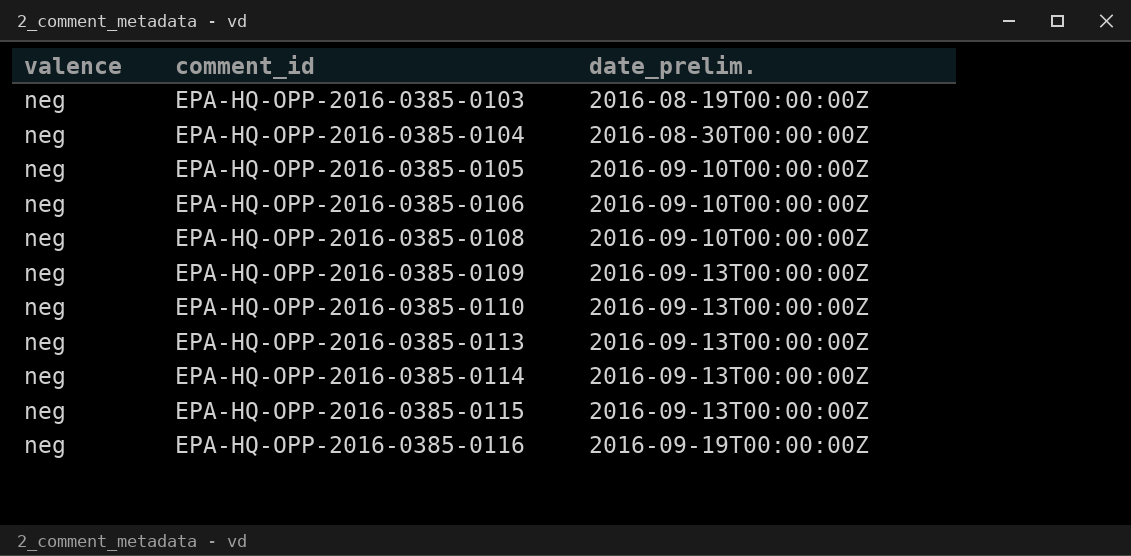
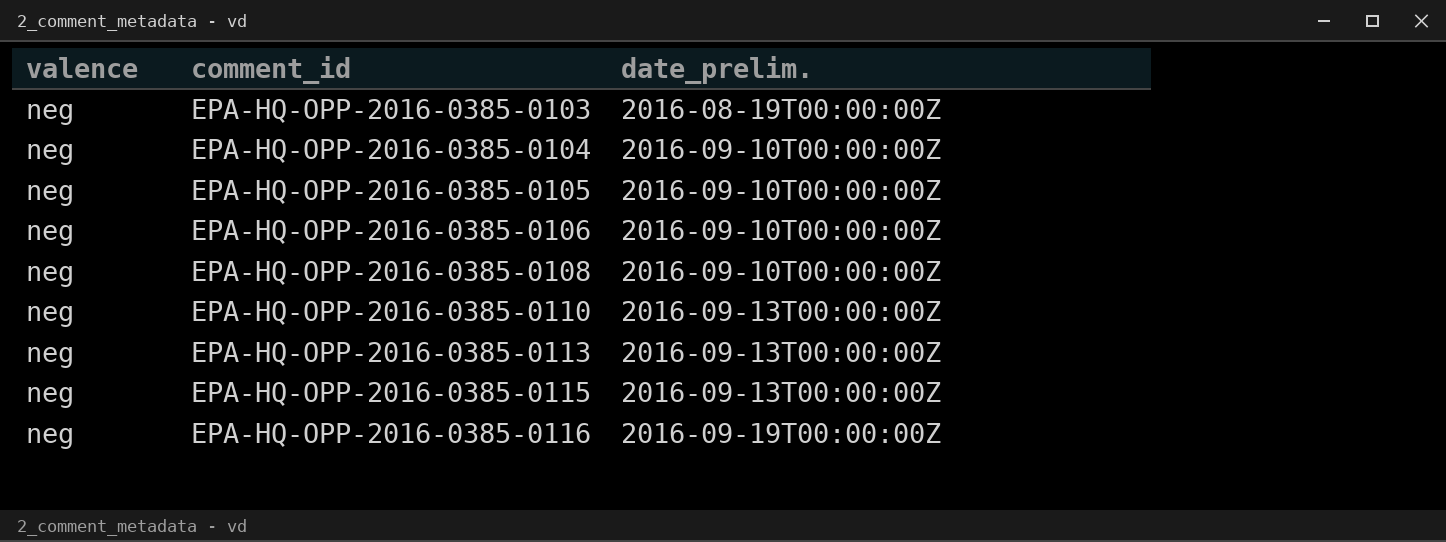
row EPA-HQ-OPP-2016-0385-0109: neg | 2016-09-13T00:00:00Z -> none
row EPA-HQ-OPP-2016-0385-0114: neg | 2016-09-13T00:00:00Z -> none
EPA-HQ-OPP-2016-0385-0104 | date_prelim.: 2016-08-30T00:00:00Z -> 2016-09-10T00:00:00Z

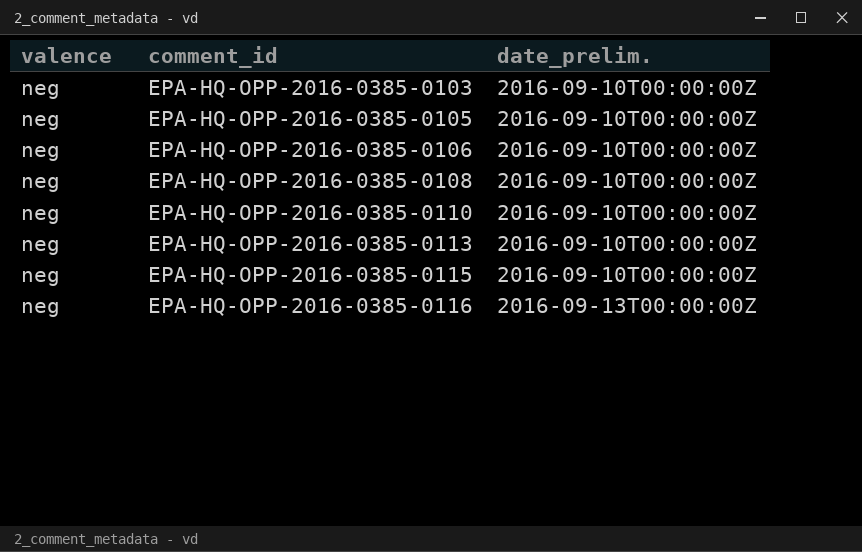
row EPA-HQ-OPP-2016-0385-0104: neg | 2016-09-10T00:00:00Z -> none
EPA-HQ-OPP-2016-0385-0103 | date_prelim.: 2016-08-19T00:00:00Z -> 2016-09-10T00:00:00Z
EPA-HQ-OPP-2016-0385-0110 | date_prelim.: 2016-09-13T00:00:00Z -> 2016-09-10T00:00:00Z
EPA-HQ-OPP-2016-0385-0113 | date_prelim.: 2016-09-13T00:00:00Z -> 2016-09-10T00:00:00Z
EPA-HQ-OPP-2016-0385-0115 | date_prelim.: 2016-09-13T00:00:00Z -> 2016-09-10T00:00:00Z
EPA-HQ-OPP-2016-0385-0116 | date_prelim.: 2016-09-19T00:00:00Z -> 2016-09-13T00:00:00Z

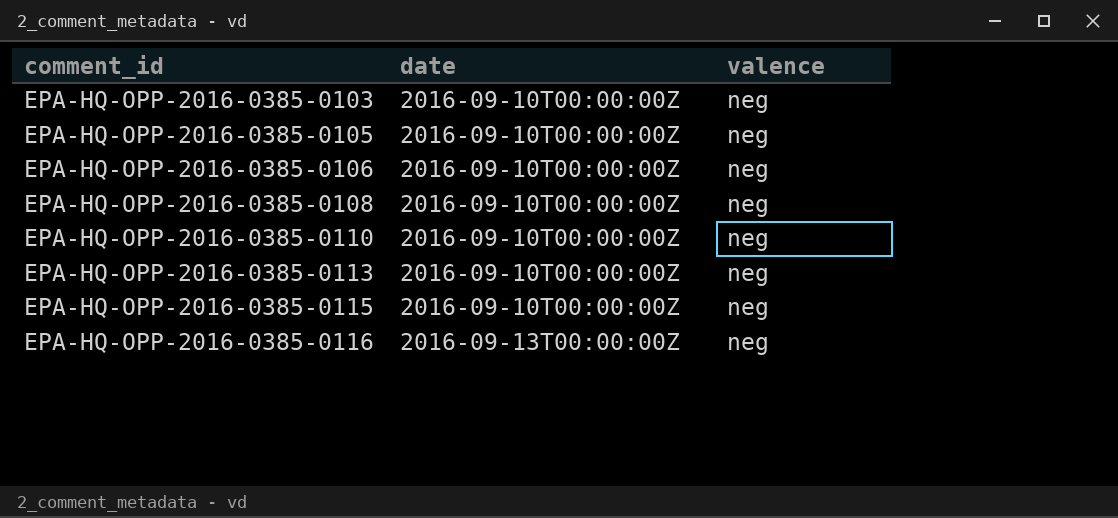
column name: date_prelim. -> date
column valence | position: 1 -> 3

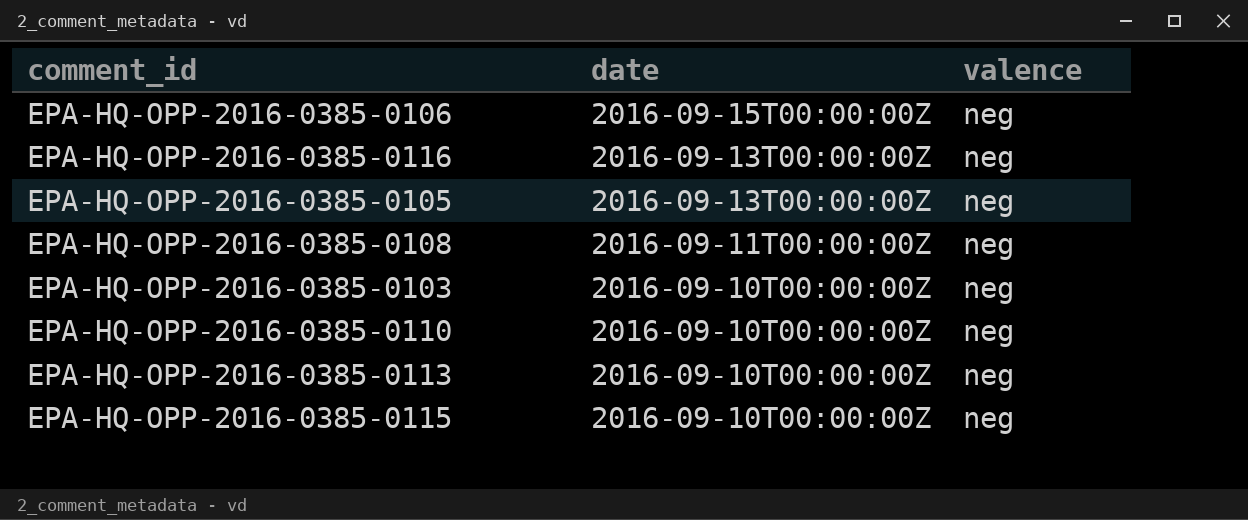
row order: comment_id ascending -> date descending
EPA-HQ-OPP-2016-0385-0106 | date: 2016-09-10T00:00:00Z -> 2016-09-15T00:00:00Z
EPA-HQ-OPP-2016-0385-0105 | date: 2016-09-10T00:00:00Z -> 2016-09-13T00:00:00Z
EPA-HQ-OPP-2016-0385-0108 | date: 2016-09-10T00:00:00Z -> 2016-09-11T00:00:00Z

